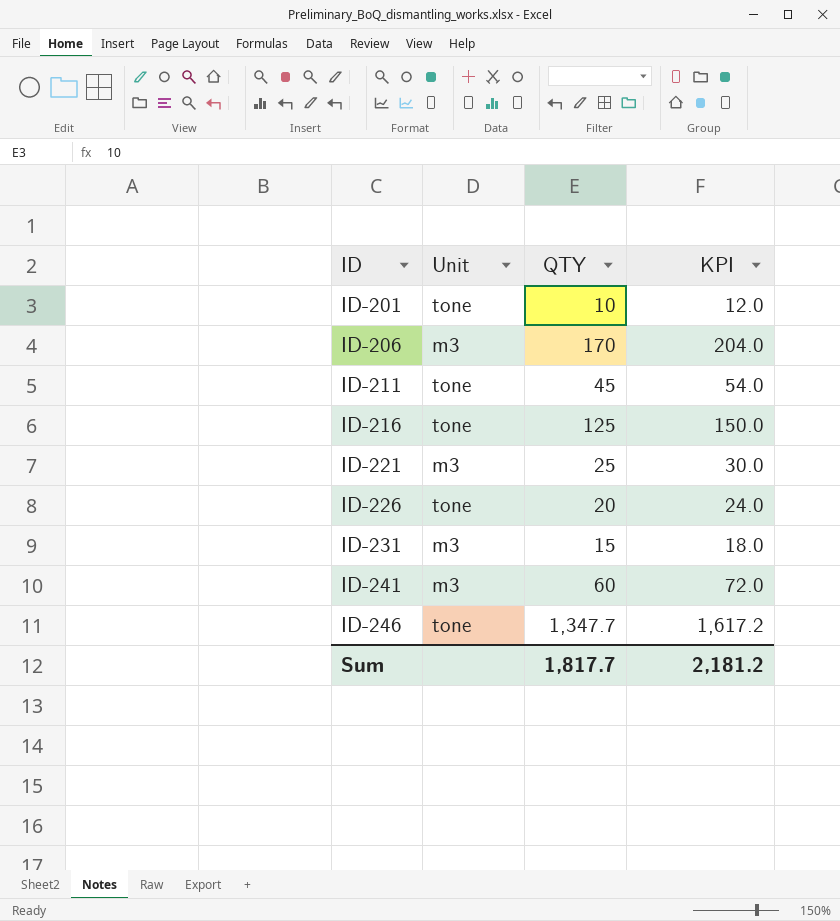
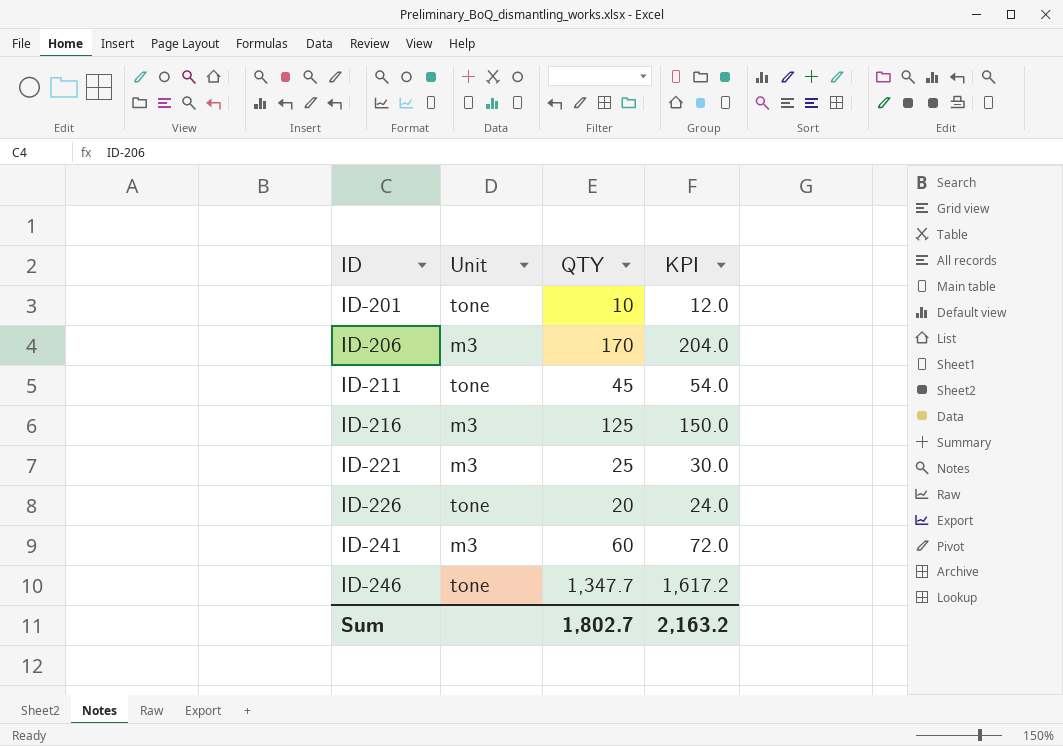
row ID-231: m3 | 15 | 18.0 -> none
ID-216 | Unit: tone -> m3
Sum | QTY: 1,817.7 -> 1,802.7
Sum | KPI: 2,181.2 -> 2,163.2

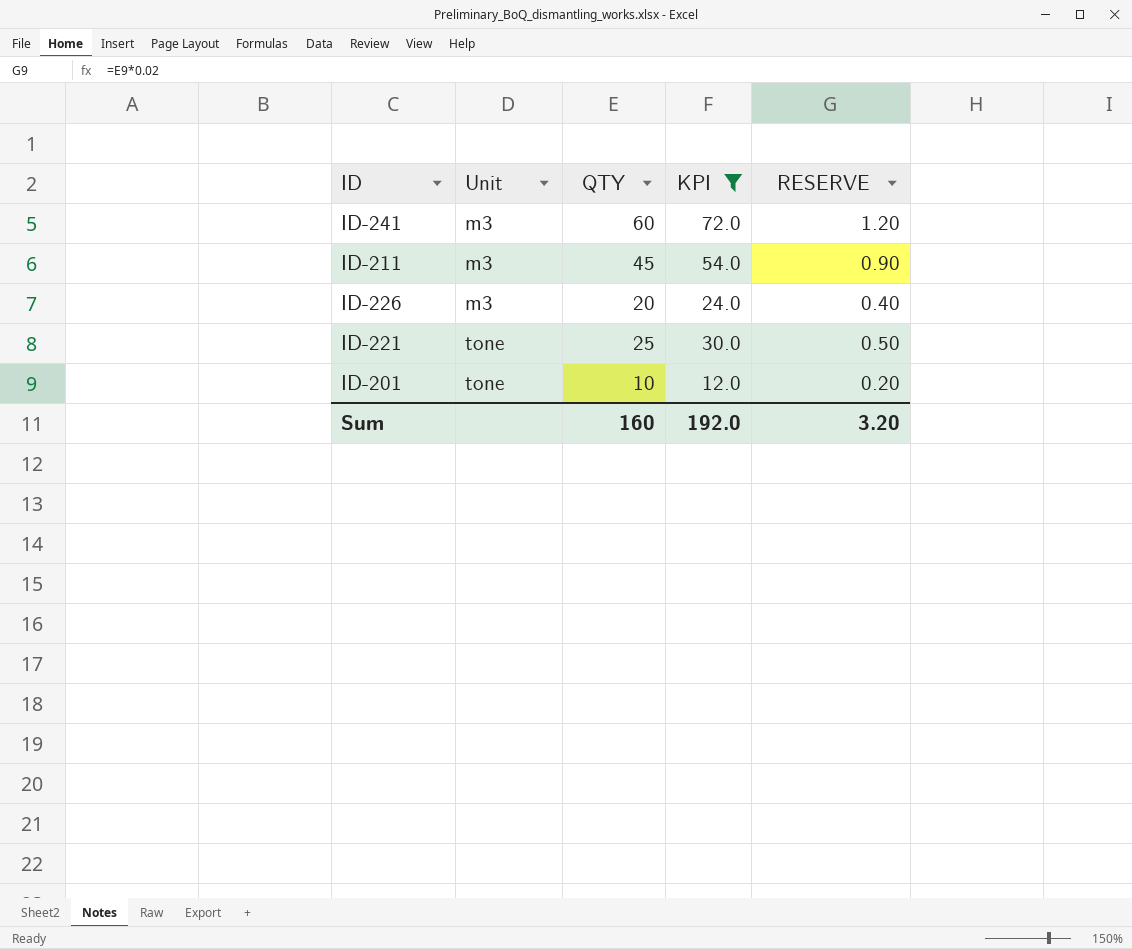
filter: none -> KPI <= 72.0
row order: ID ascending -> Unit ascending
column RESERVE | formula: none -> [QTY] * 0.02
ID-211 | Unit: tone -> m3
ID-226 | Unit: tone -> m3
ID-221 | Unit: m3 -> tone
Sum | QTY: 1,802.7 -> 160
Sum | KPI: 2,163.2 -> 192.0

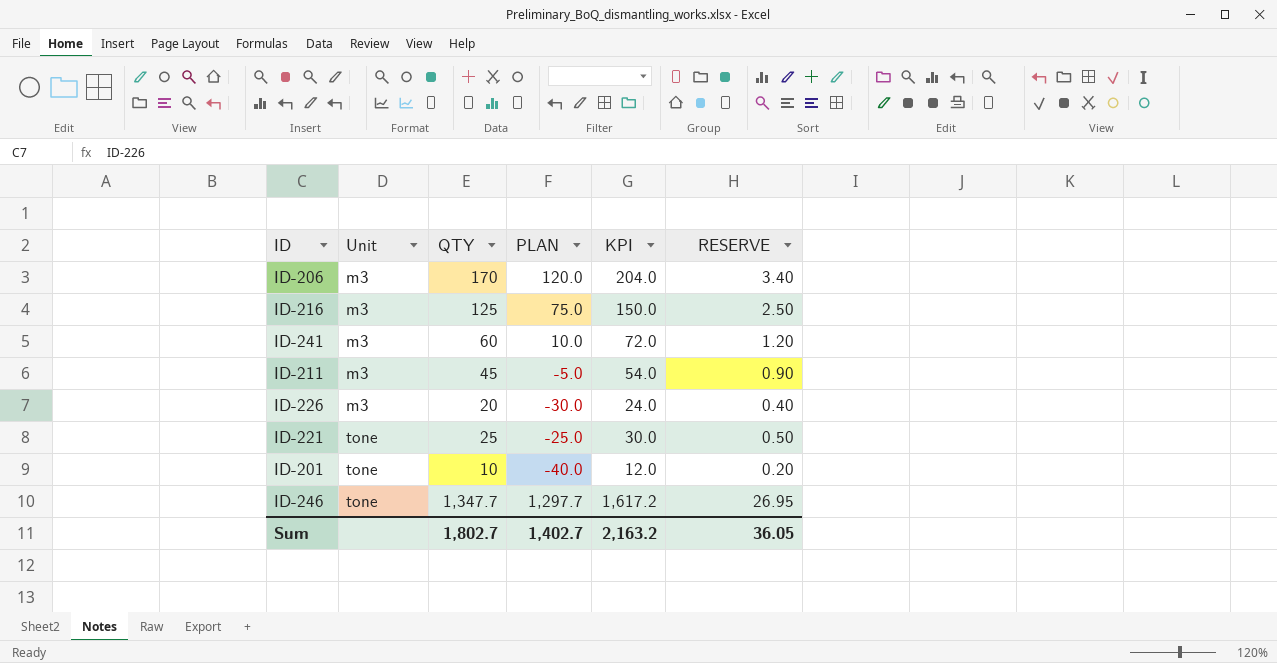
filter: KPI <= 72.0 -> none
column PLAN | formula: none -> [QTY] - 50
Sum | QTY: 160 -> 1,802.7
Sum | KPI: 192.0 -> 2,163.2
Sum | RESERVE: 3.20 -> 36.05

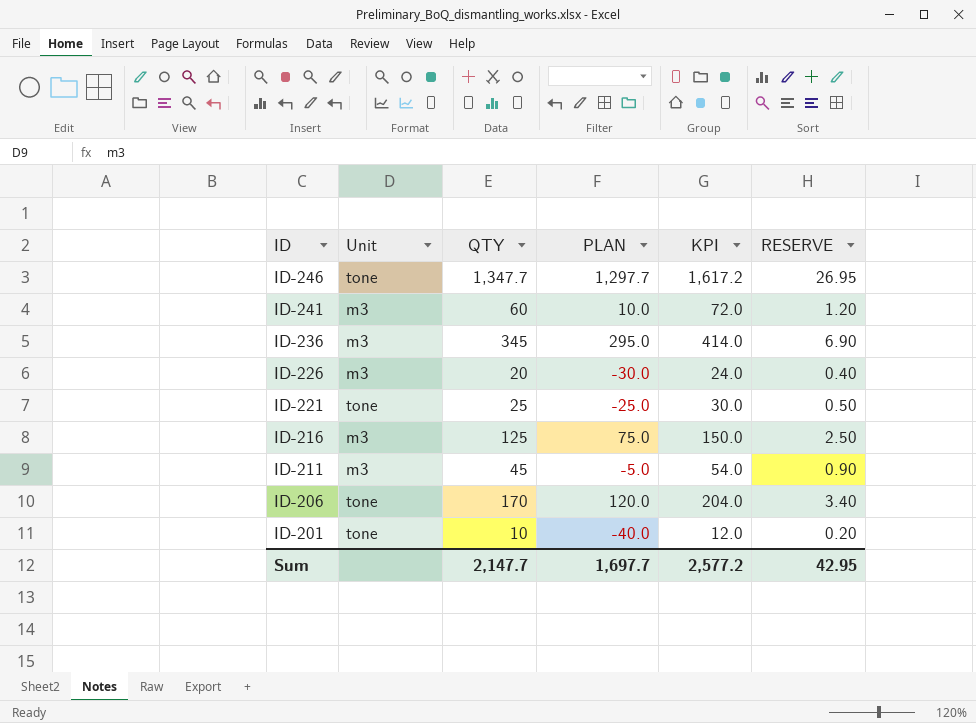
row order: Unit ascending -> ID descending
row ID-236: none -> m3 | 345 | 295.0 | 414.0 | 6.90
ID-206 | Unit: m3 -> tone
Sum | QTY: 1,802.7 -> 2,147.7
Sum | PLAN: 1,402.7 -> 1,697.7
Sum | KPI: 2,163.2 -> 2,577.2
Sum | RESERVE: 36.05 -> 42.95

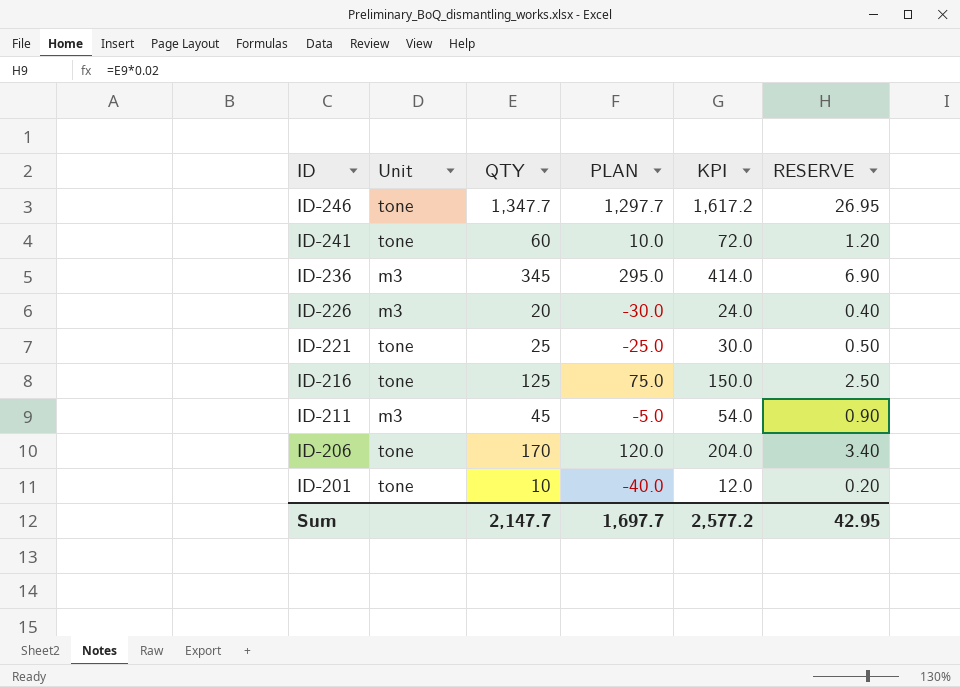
ID-241 | Unit: m3 -> tone
ID-216 | Unit: m3 -> tone

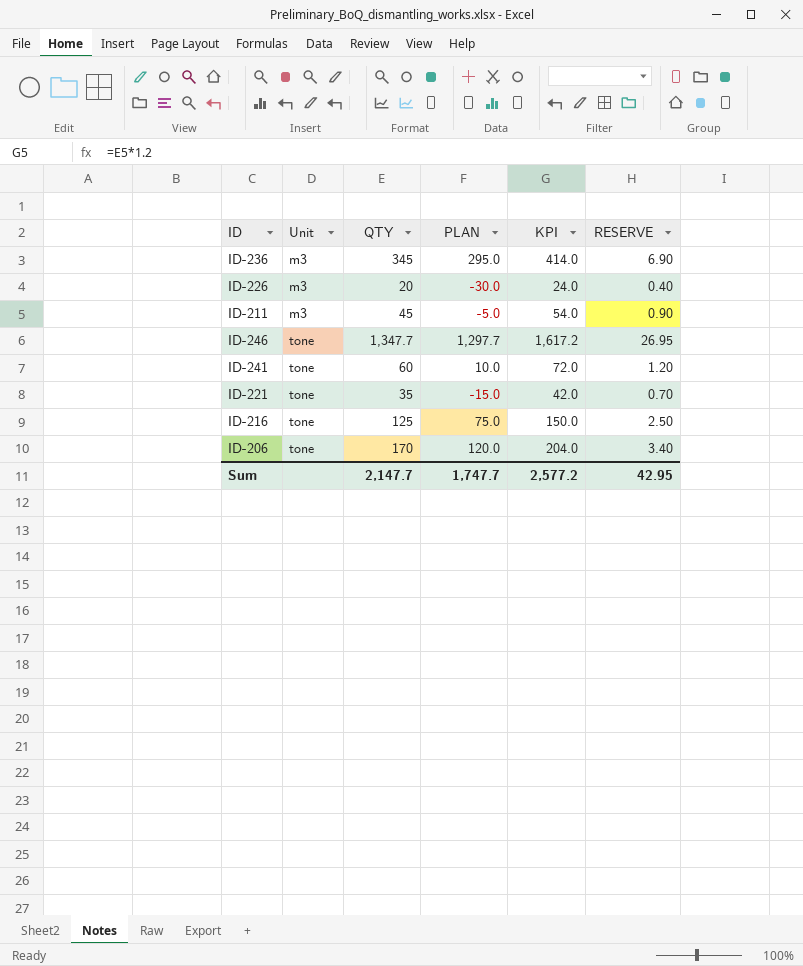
row order: ID descending -> Unit ascending
row ID-201: tone | 10 | -40.0 | 12.0 | 0.20 -> none
ID-221 | QTY: 25 -> 35
ID-221 | PLAN: -25.0 -> -15.0
ID-221 | KPI: 30.0 -> 42.0
ID-221 | RESERVE: 0.50 -> 0.70
Sum | PLAN: 1,697.7 -> 1,747.7

